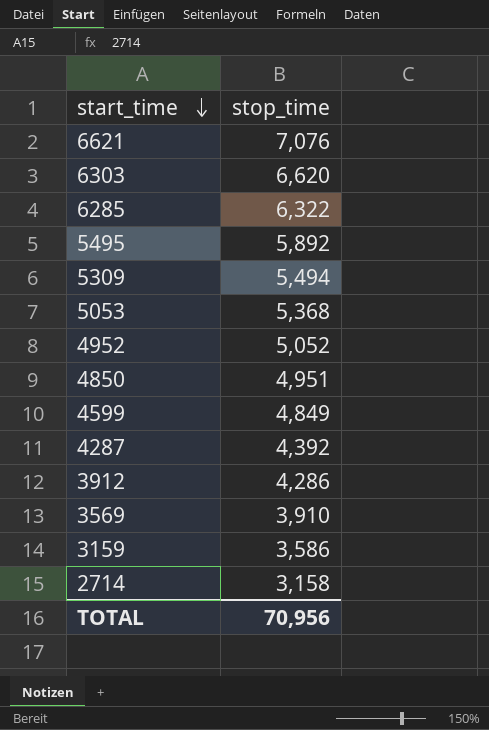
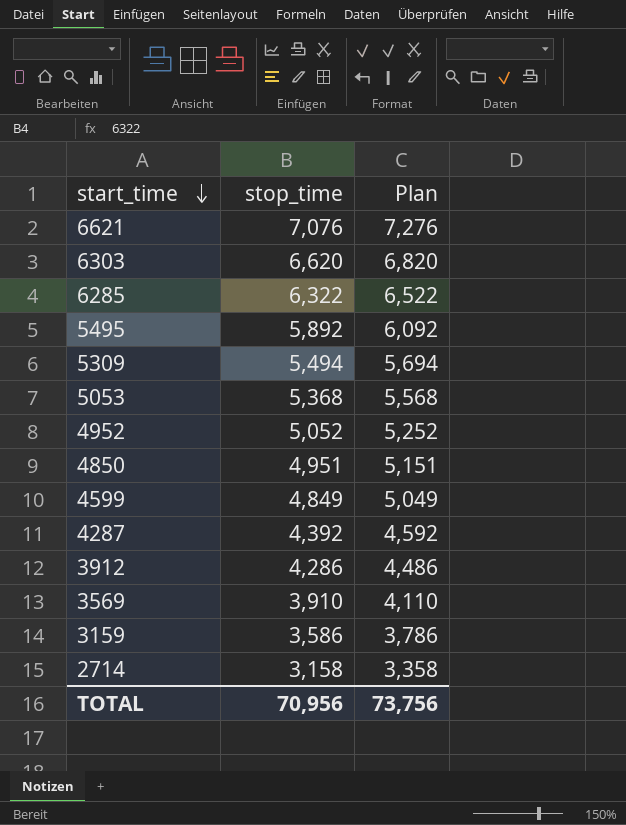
column Plan | formula: none -> [stop_time] + 200

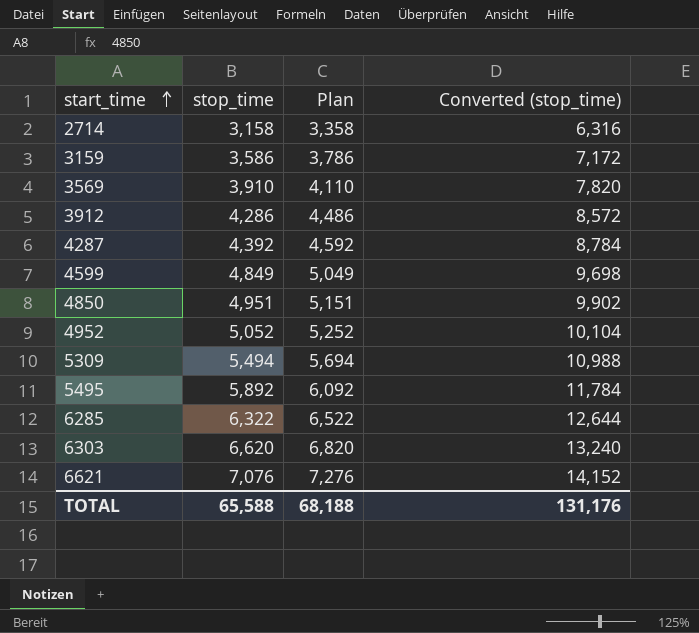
row order: start_time descending -> start_time ascending
column Converted (stop_time) | formula: none -> [stop_time] * 2
row 5053: 5,368 | 5,568 -> none
TOTAL | stop_time: 70,956 -> 65,588
TOTAL | Plan: 73,756 -> 68,188

